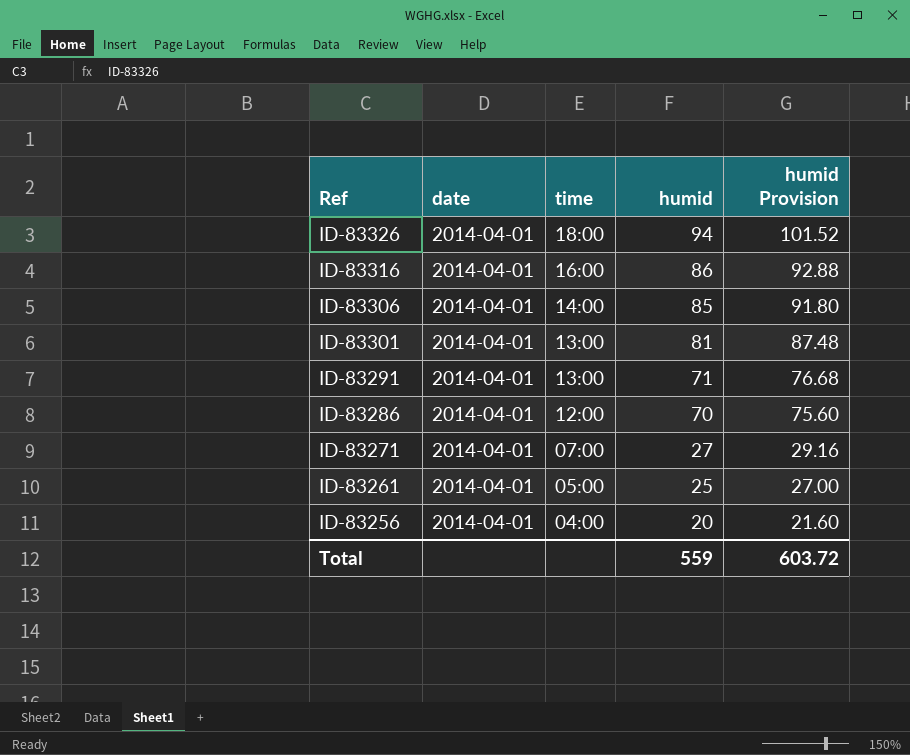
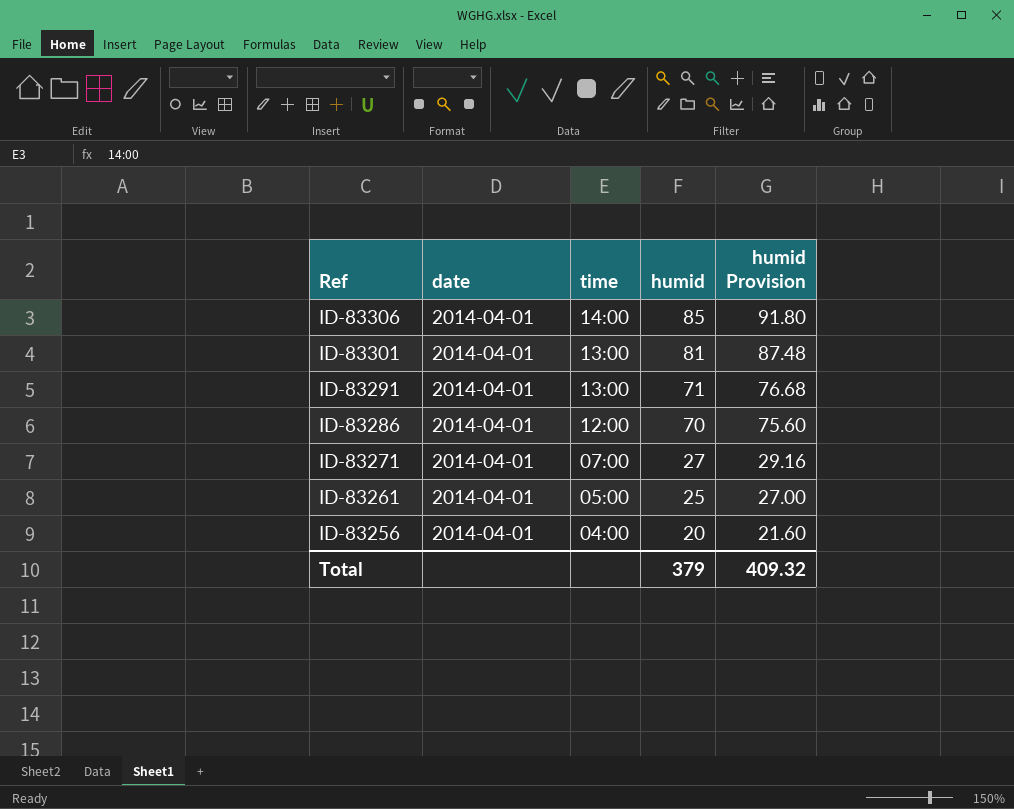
row ID-83326: 2014-04-01 | 18:00 | 94 | 101.52 -> none
row ID-83316: 2014-04-01 | 16:00 | 86 | 92.88 -> none
Total | humid: 559 -> 379
Total | humid Provision: 603.72 -> 409.32

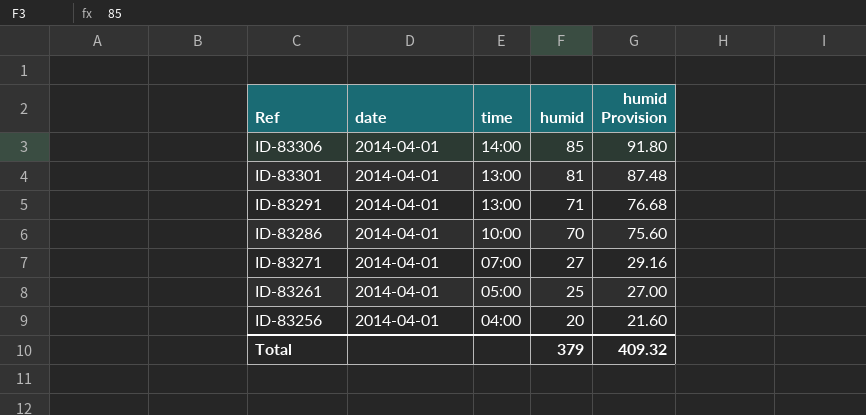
ID-83286 | time: 12:00 -> 10:00

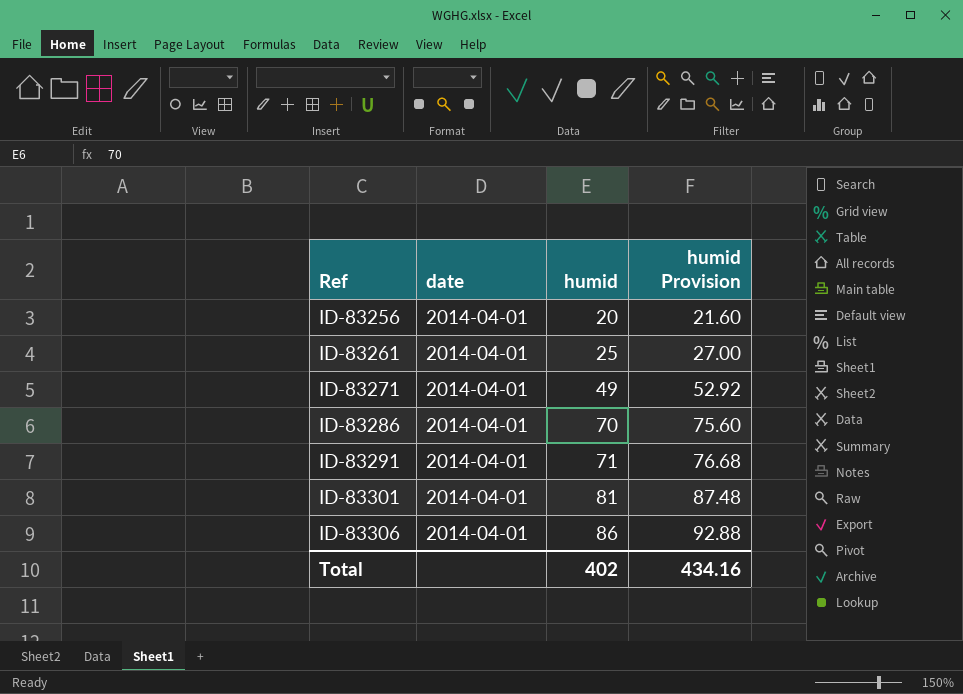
row order: Ref descending -> Ref ascending
column time | position: 3 -> none
ID-83271 | humid: 27 -> 49
ID-83271 | humid Provision: 29.16 -> 52.92
ID-83306 | humid: 85 -> 86
ID-83306 | humid Provision: 91.80 -> 92.88
Total | humid: 379 -> 402
Total | humid Provision: 409.32 -> 434.16

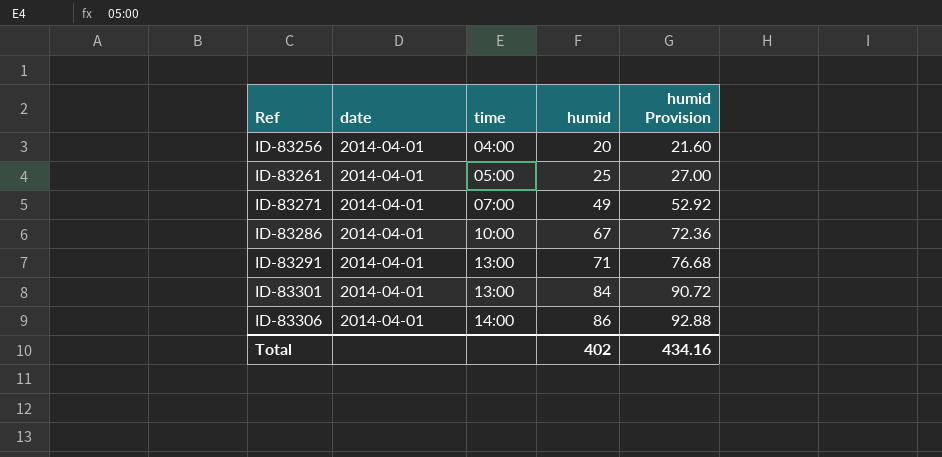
column time | position: none -> 3
ID-83286 | humid: 70 -> 67
ID-83286 | humid Provision: 75.60 -> 72.36
ID-83301 | humid: 81 -> 84
ID-83301 | humid Provision: 87.48 -> 90.72

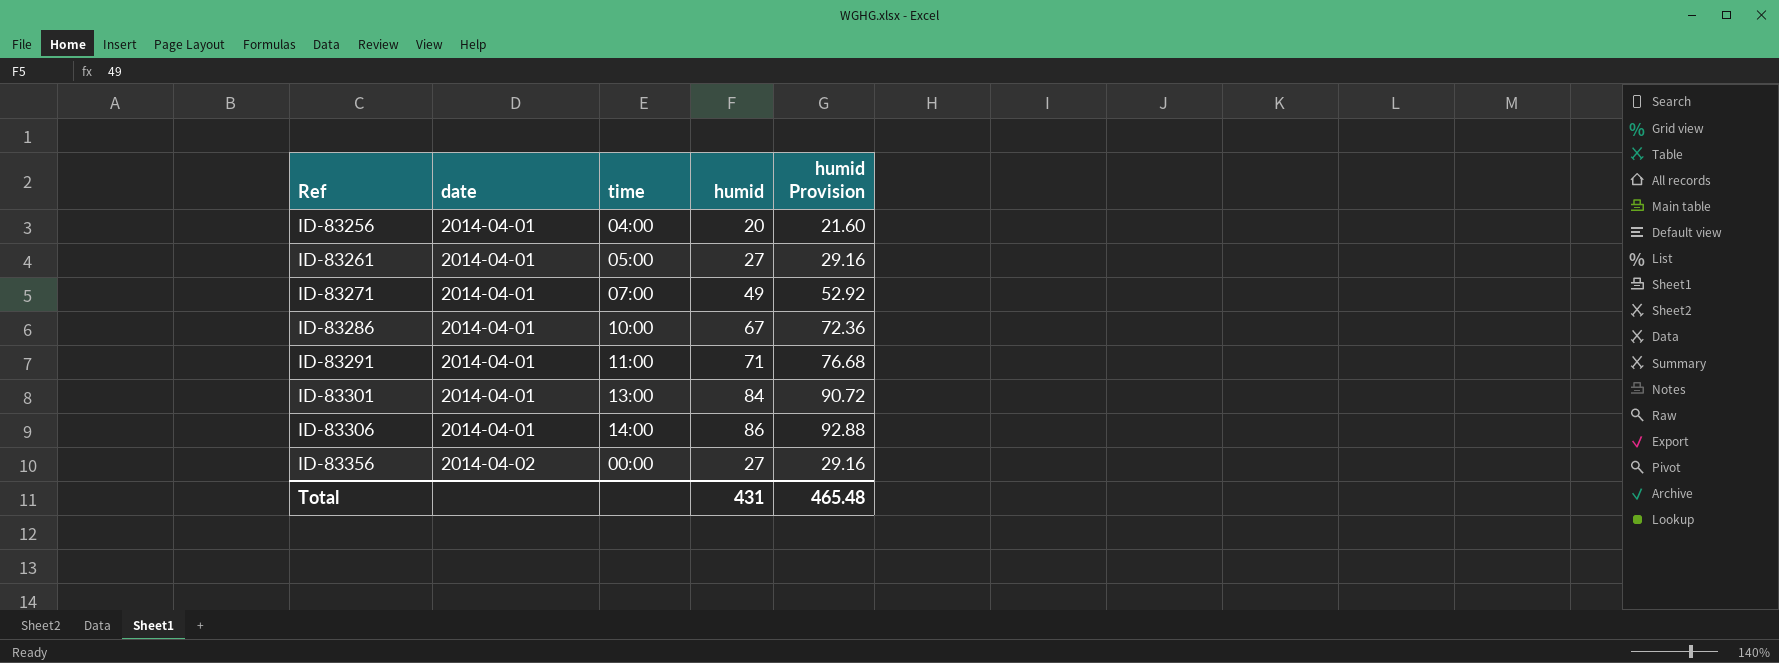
ID-83261 | humid: 25 -> 27
ID-83261 | humid Provision: 27.00 -> 29.16
ID-83291 | time: 13:00 -> 11:00
row ID-83356: none -> 2014-04-02 | 00:00 | 27 | 29.16
Total | humid: 402 -> 431
Total | humid Provision: 434.16 -> 465.48

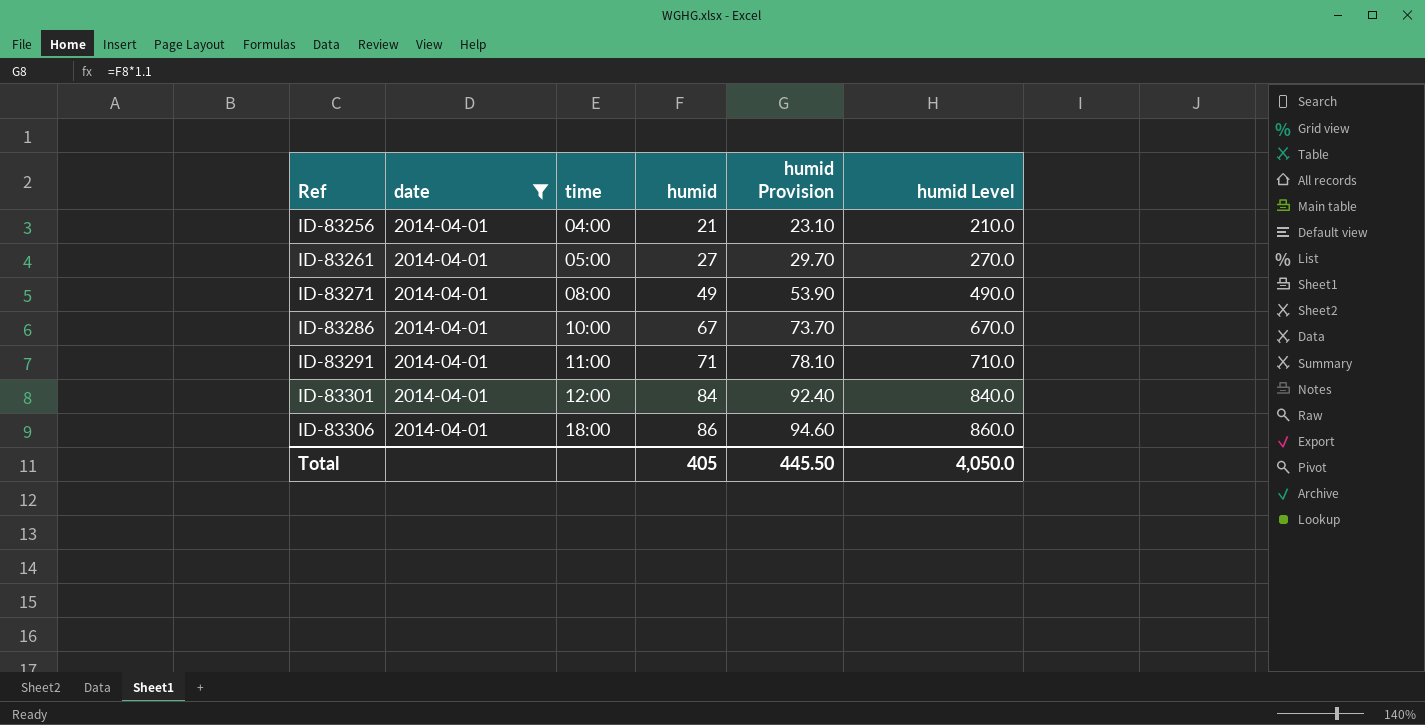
filter: none -> date = 2014-04-01
column humid Provision | formula: [humid] * 1.08 -> [humid] * 1.1
column humid Level | formula: none -> [humid] * 10
ID-83256 | humid: 20 -> 21
ID-83271 | time: 07:00 -> 08:00
ID-83301 | time: 13:00 -> 12:00
ID-83306 | time: 14:00 -> 18:00
Total | humid: 431 -> 405
Total | humid Provision: 465.48 -> 445.50

